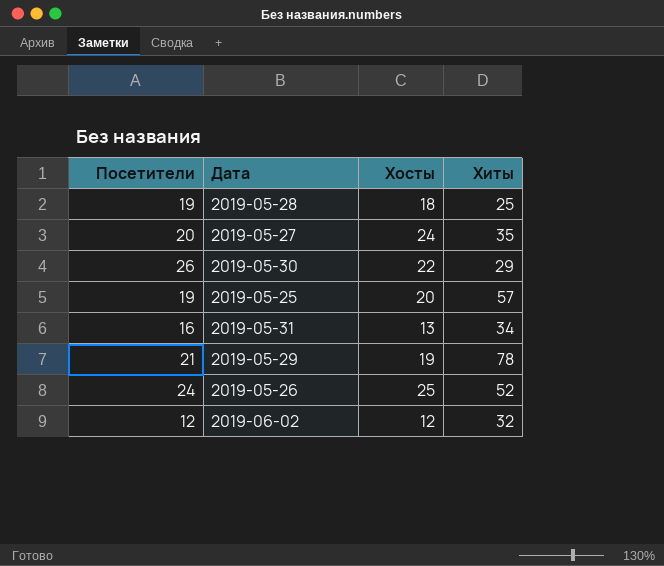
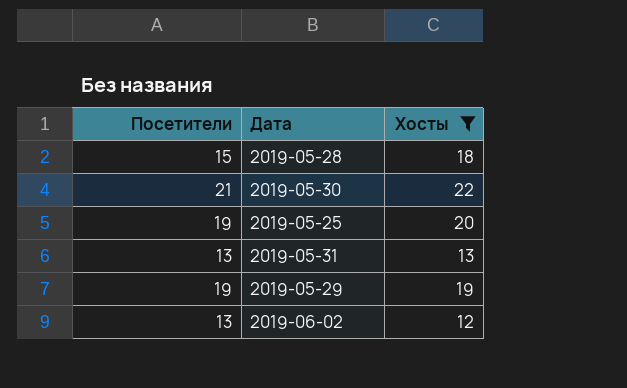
filter: none -> Хосты <= 22
column Хиты | position: 4 -> none
2019-05-28 | Посетители: 19 -> 15
2019-05-30 | Посетители: 26 -> 21
2019-05-31 | Посетители: 16 -> 13
2019-05-29 | Посетители: 21 -> 19
2019-06-02 | Посетители: 12 -> 13

